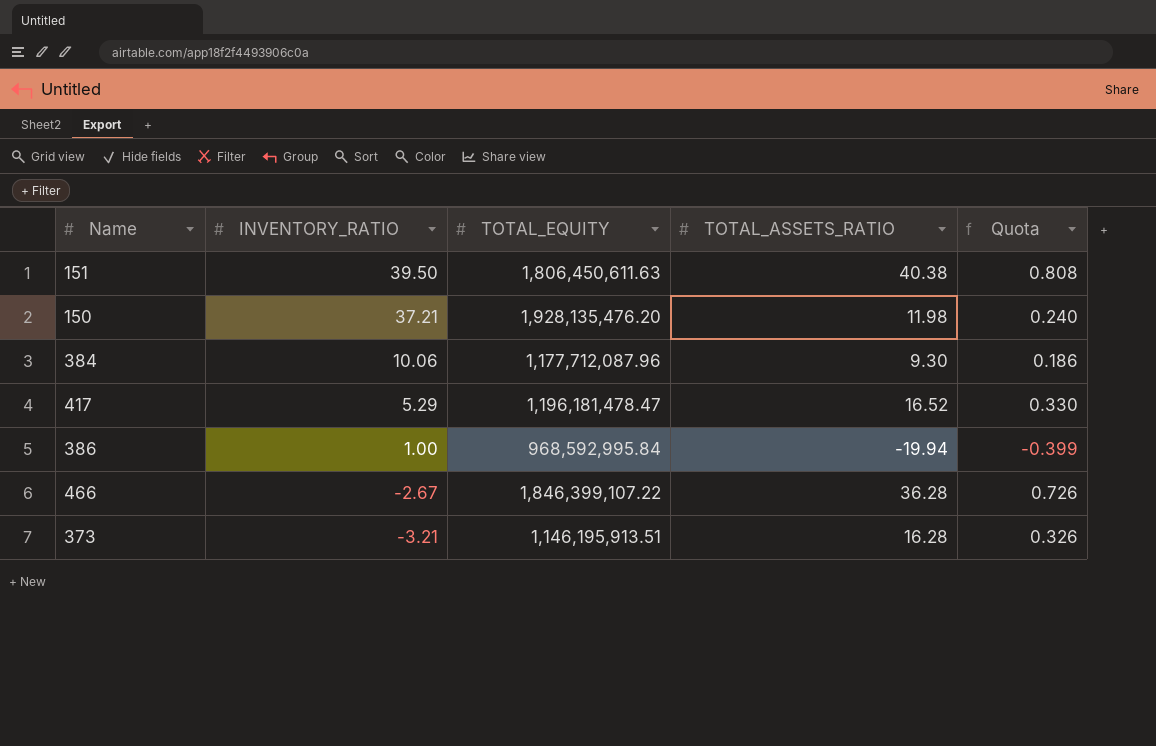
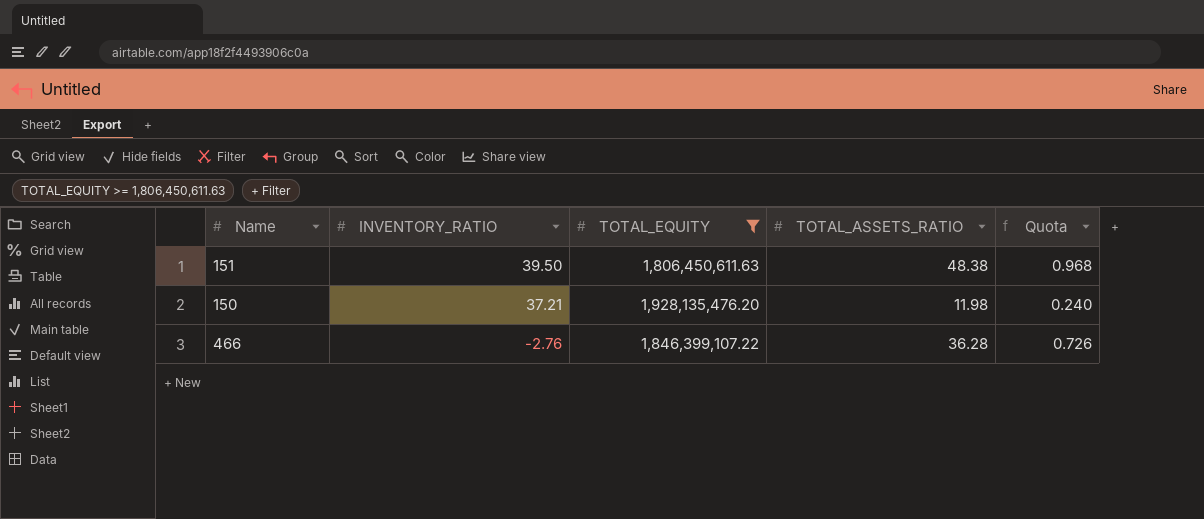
filter: none -> TOTAL_EQUITY >= 1,806,450,611.63
151 | TOTAL_ASSETS_RATIO: 40.38 -> 48.38
151 | Quota: 0.808 -> 0.968
466 | INVENTORY_RATIO: -2.67 -> -2.76

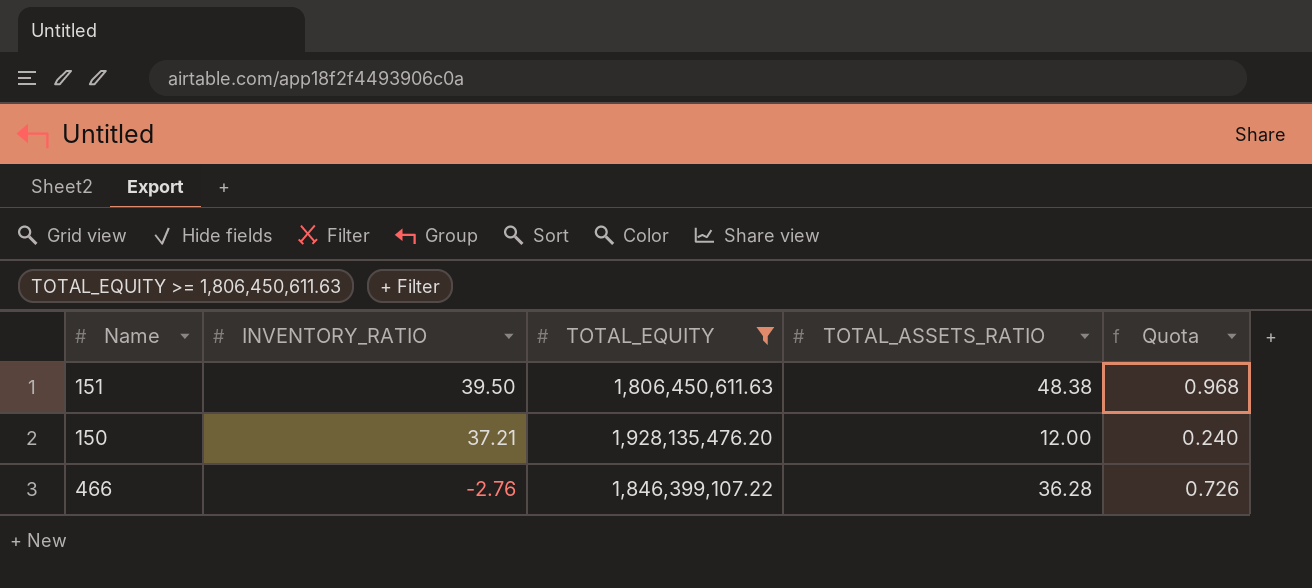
150 | TOTAL_ASSETS_RATIO: 11.98 -> 12.00

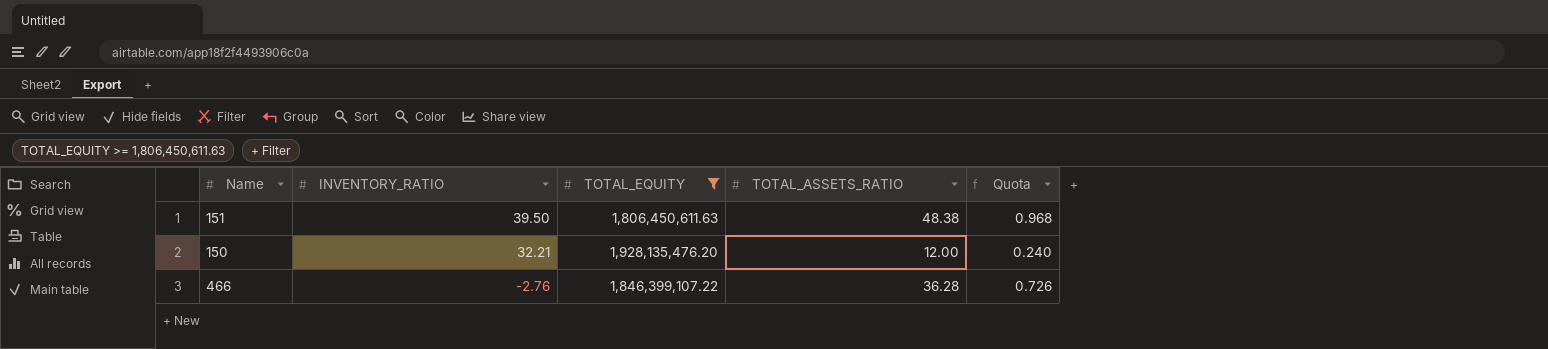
150 | INVENTORY_RATIO: 37.21 -> 32.21

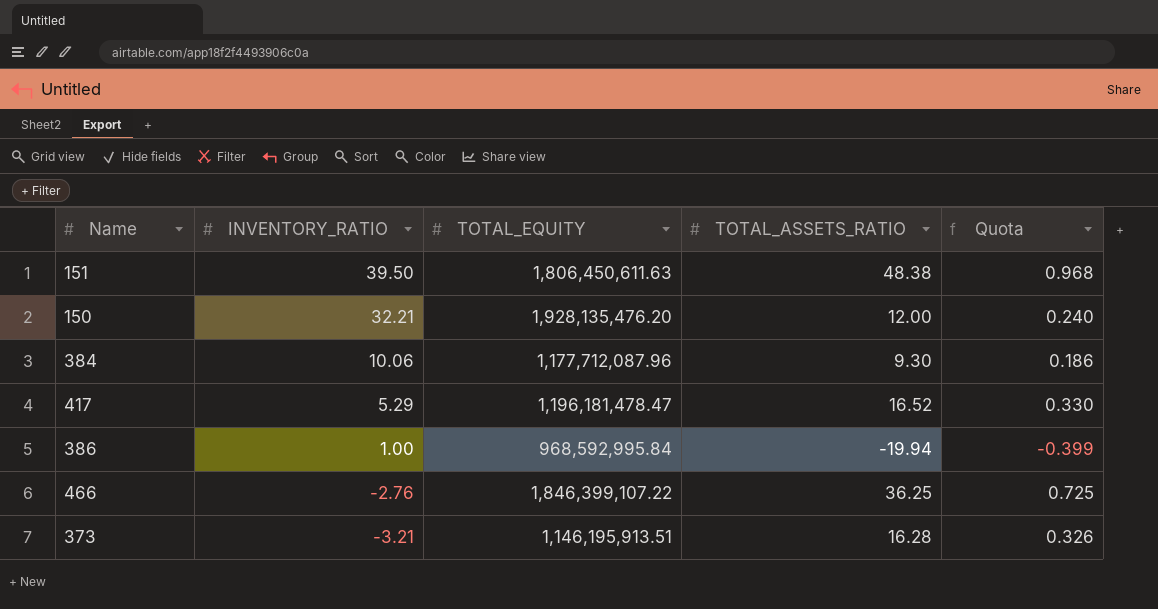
filter: TOTAL_EQUITY >= 1,806,450,611.63 -> none
466 | TOTAL_ASSETS_RATIO: 36.28 -> 36.25
466 | Quota: 0.726 -> 0.725

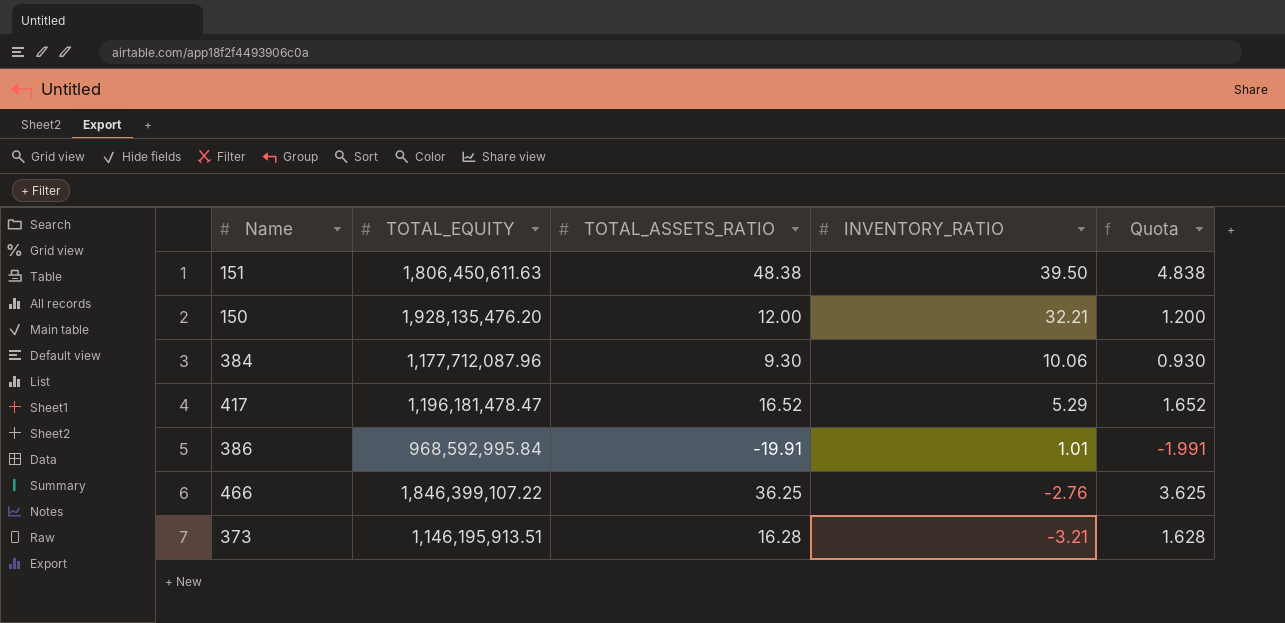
column INVENTORY_RATIO | position: 2 -> 4
column Quota | formula: [TOTAL_ASSETS_RATIO] * 0.02 -> [TOTAL_ASSETS_RATIO] * 0.1
386 | TOTAL_ASSETS_RATIO: -19.94 -> -19.91
386 | INVENTORY_RATIO: 1.00 -> 1.01

